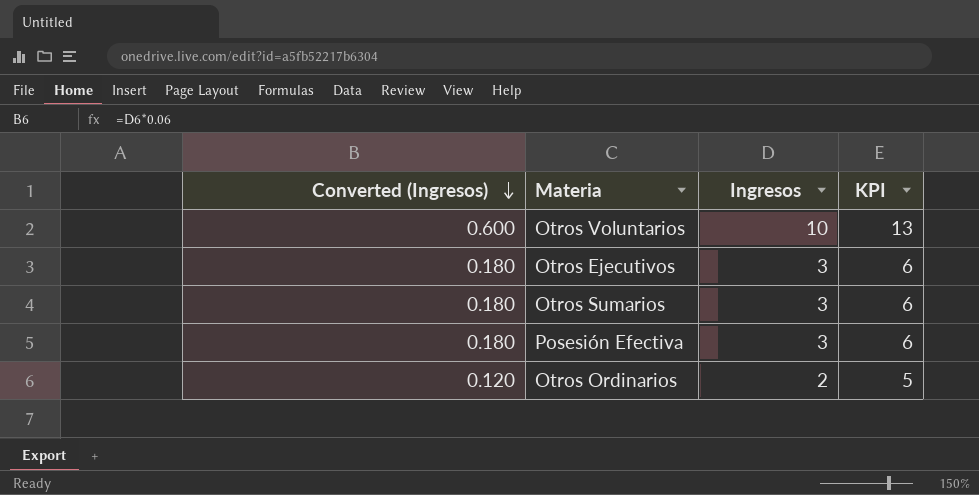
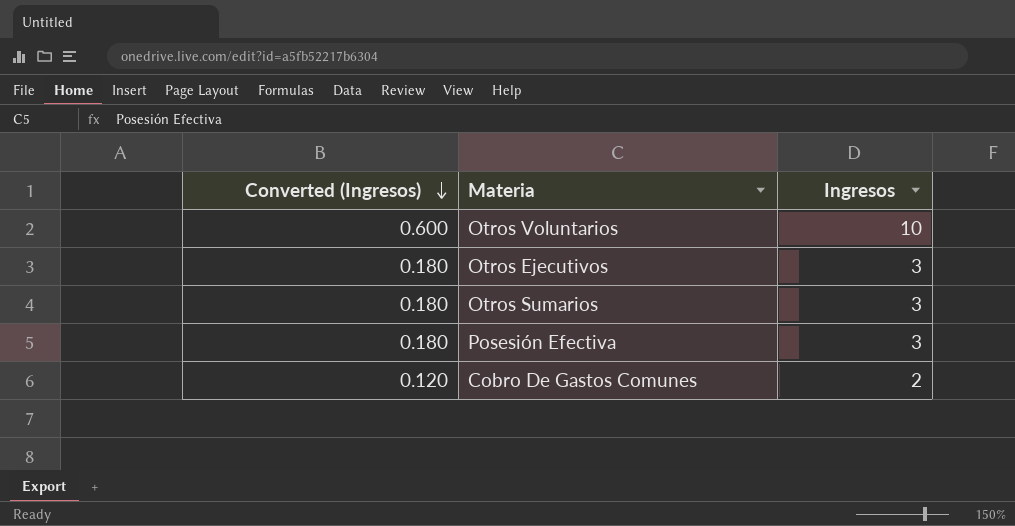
column KPI | formula: [Ingresos] + 3 -> none
row Otros Ordinarios: 0.120 | 2 | 5 -> none
row Cobro De Gastos Comunes: none -> 0.120 | 2

